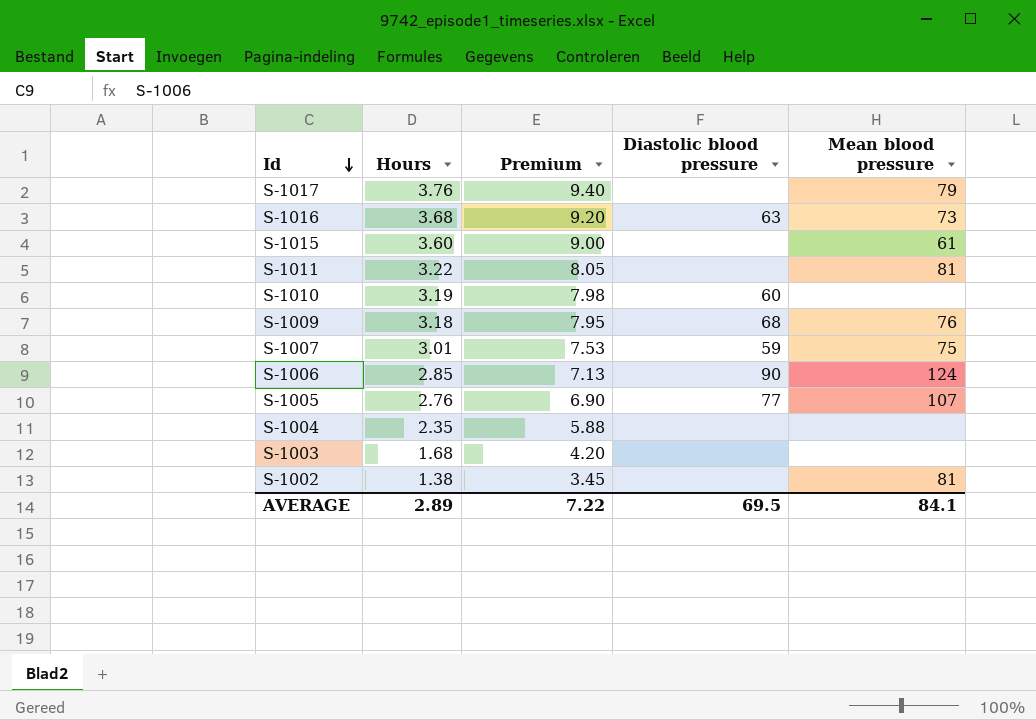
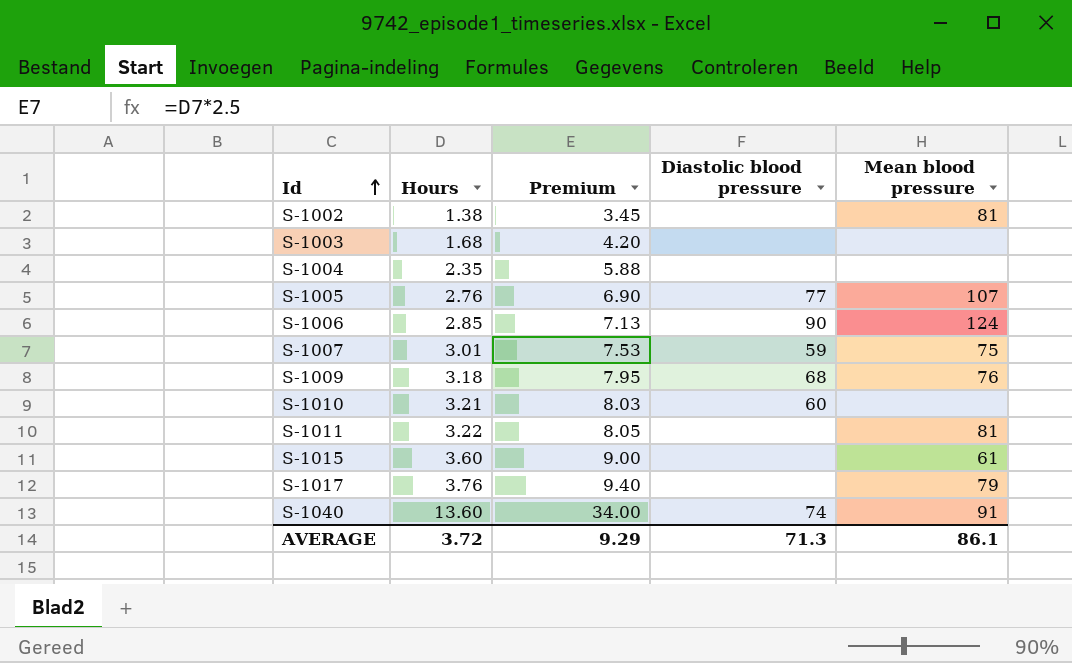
row order: Id descending -> Id ascending
row S-1016: 3.68 | 9.20 | 63 | 73 -> none
S-1010 | Hours: 3.19 -> 3.21
S-1010 | Premium: 7.98 -> 8.03
row S-1040: none -> 13.60 | 34.00 | 74 | 91
AVERAGE | Hours: 2.89 -> 3.72
AVERAGE | Premium: 7.22 -> 9.29
AVERAGE | Diastolic blood pressure: 69.5 -> 71.3
AVERAGE | Mean blood pressure: 84.1 -> 86.1

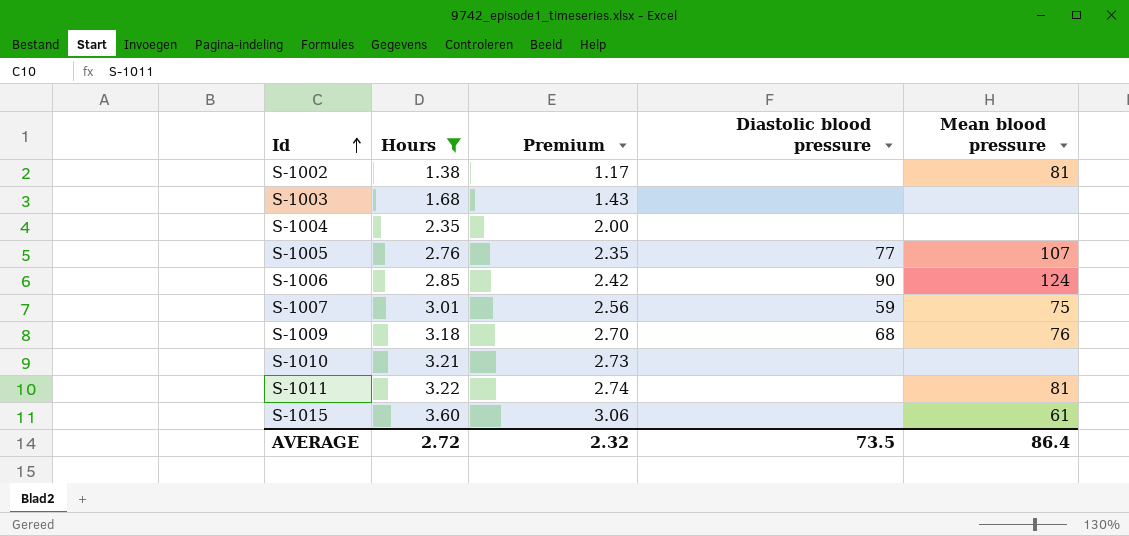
filter: none -> Hours <= 3.60
column Premium | formula: [Hours] * 2.5 -> [Hours] * 0.85
S-1010 | Diastolic blood pressure: 60 -> none
AVERAGE | Hours: 3.72 -> 2.72
AVERAGE | Premium: 9.29 -> 2.32
AVERAGE | Diastolic blood pressure: 71.3 -> 73.5
AVERAGE | Mean blood pressure: 86.1 -> 86.4

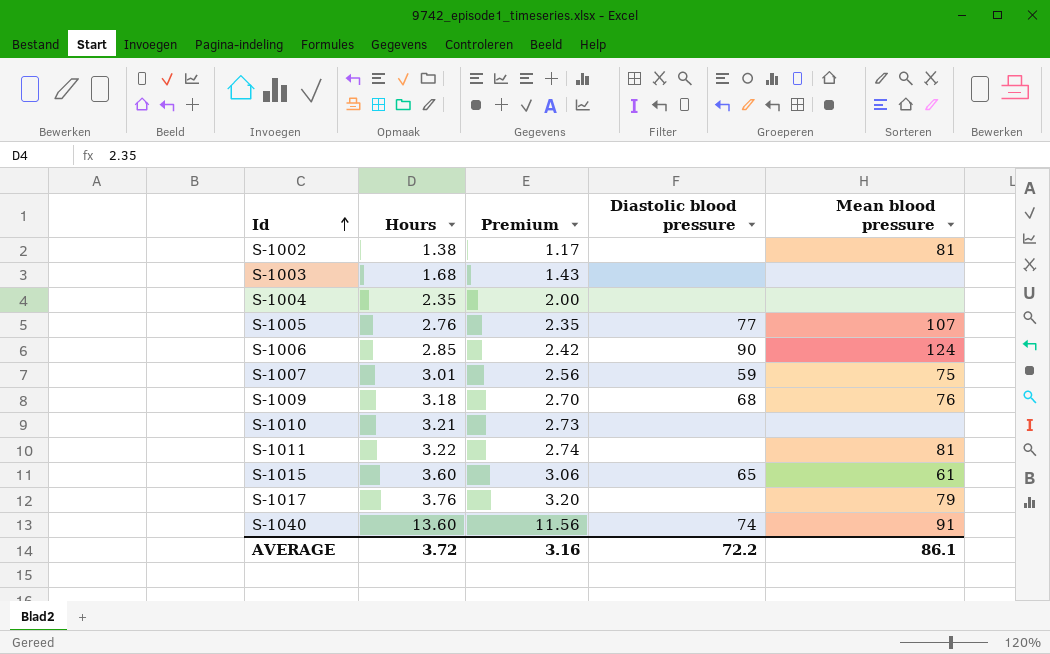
filter: Hours <= 3.60 -> none
S-1015 | Diastolic blood pressure: none -> 65
AVERAGE | Hours: 2.72 -> 3.72
AVERAGE | Premium: 2.32 -> 3.16
AVERAGE | Diastolic blood pressure: 73.5 -> 72.2
AVERAGE | Mean blood pressure: 86.4 -> 86.1

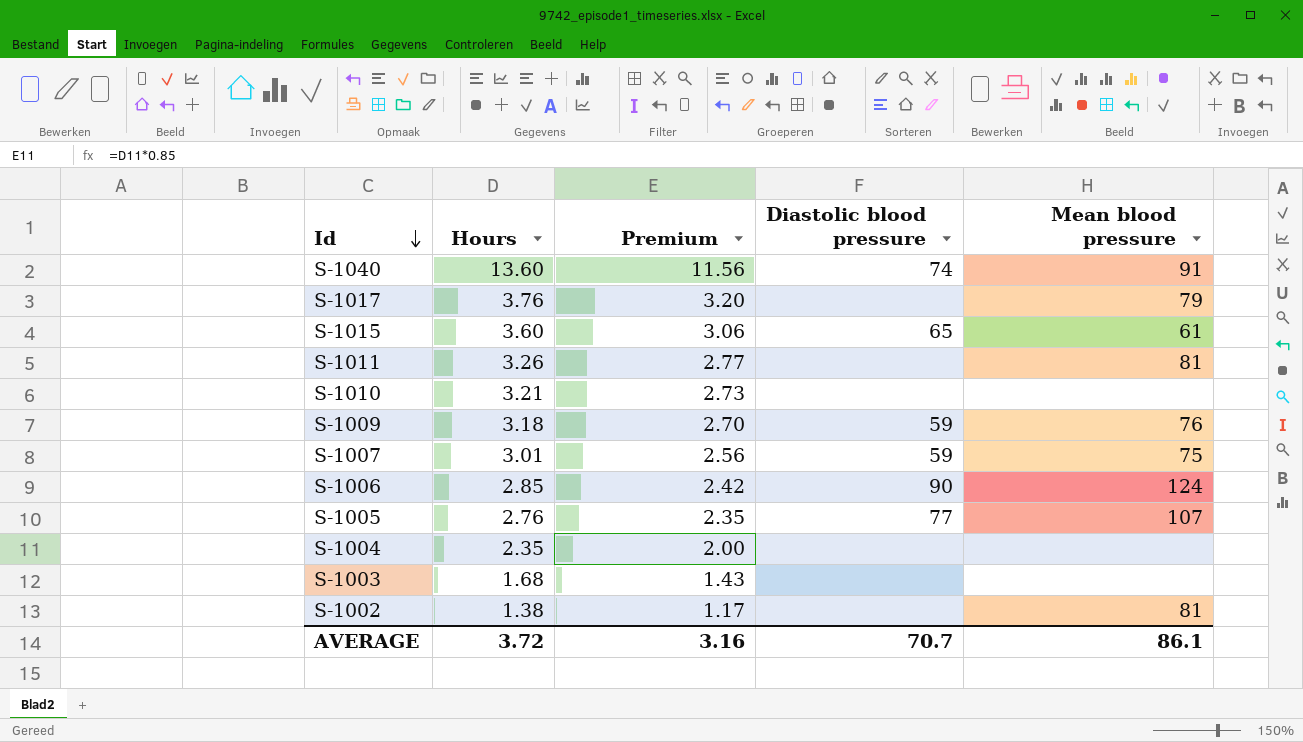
row order: Id ascending -> Id descending
S-1011 | Hours: 3.22 -> 3.26
S-1011 | Premium: 2.74 -> 2.77
S-1009 | Diastolic blood pressure: 68 -> 59
AVERAGE | Diastolic blood pressure: 72.2 -> 70.7

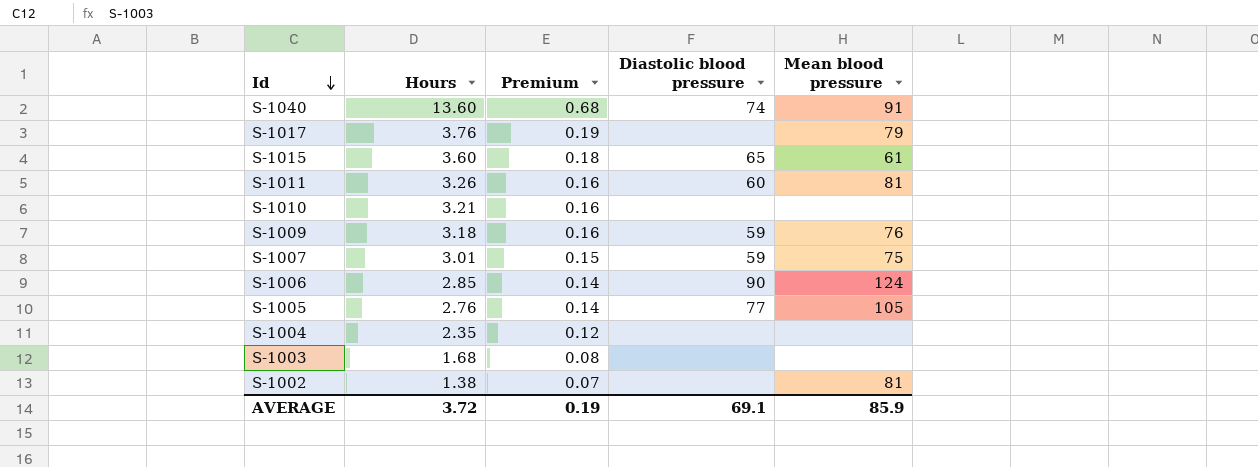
column Premium | formula: [Hours] * 0.85 -> [Hours] * 0.05
S-1011 | Diastolic blood pressure: none -> 60
S-1005 | Mean blood pressure: 107 -> 105
AVERAGE | Premium: 3.16 -> 0.19
AVERAGE | Diastolic blood pressure: 70.7 -> 69.1
AVERAGE | Mean blood pressure: 86.1 -> 85.9

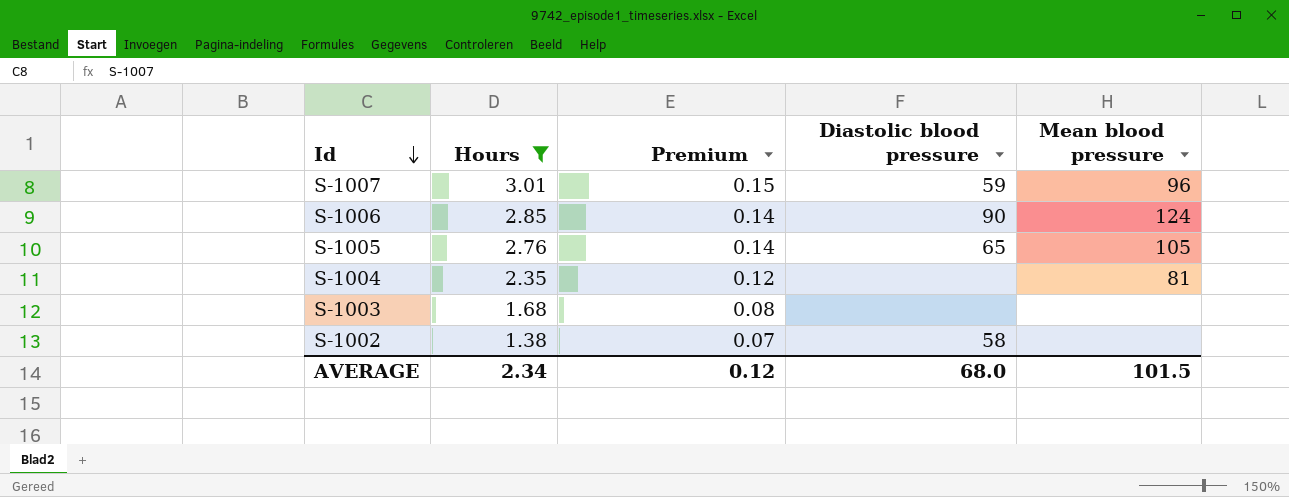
filter: none -> Hours <= 3.01
S-1007 | Mean blood pressure: 75 -> 96
S-1005 | Diastolic blood pressure: 77 -> 65
S-1004 | Mean blood pressure: none -> 81
S-1002 | Diastolic blood pressure: none -> 58
S-1002 | Mean blood pressure: 81 -> none
AVERAGE | Hours: 3.72 -> 2.34
AVERAGE | Premium: 0.19 -> 0.12
AVERAGE | Diastolic blood pressure: 69.1 -> 68.0
AVERAGE | Mean blood pressure: 85.9 -> 101.5

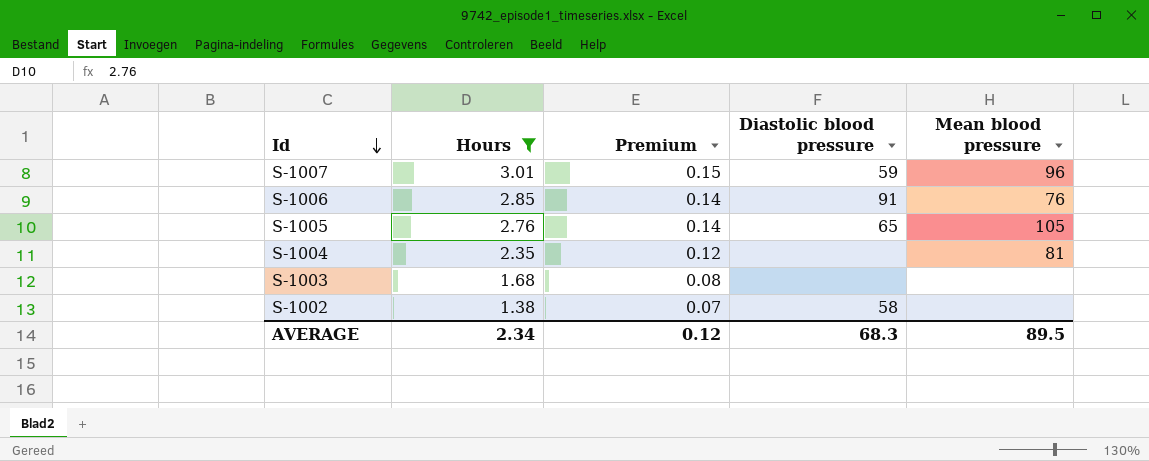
S-1006 | Diastolic blood pressure: 90 -> 91
S-1006 | Mean blood pressure: 124 -> 76
AVERAGE | Diastolic blood pressure: 68.0 -> 68.3
AVERAGE | Mean blood pressure: 101.5 -> 89.5

